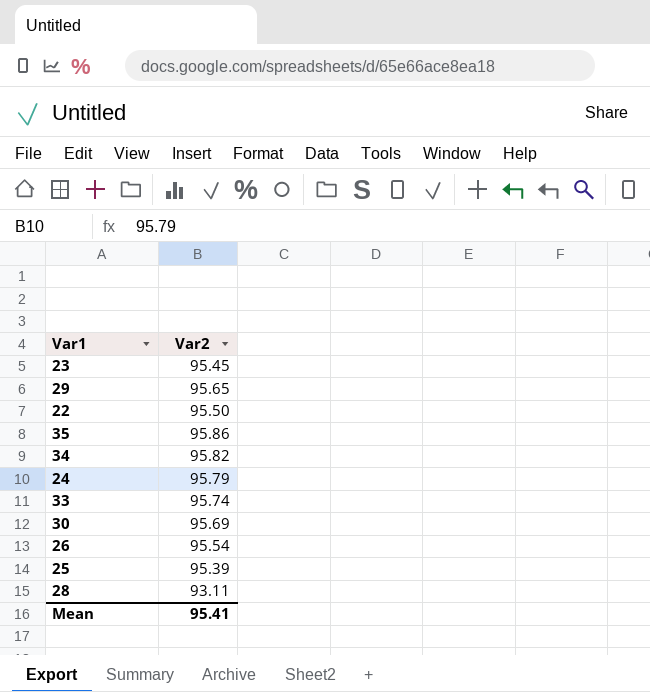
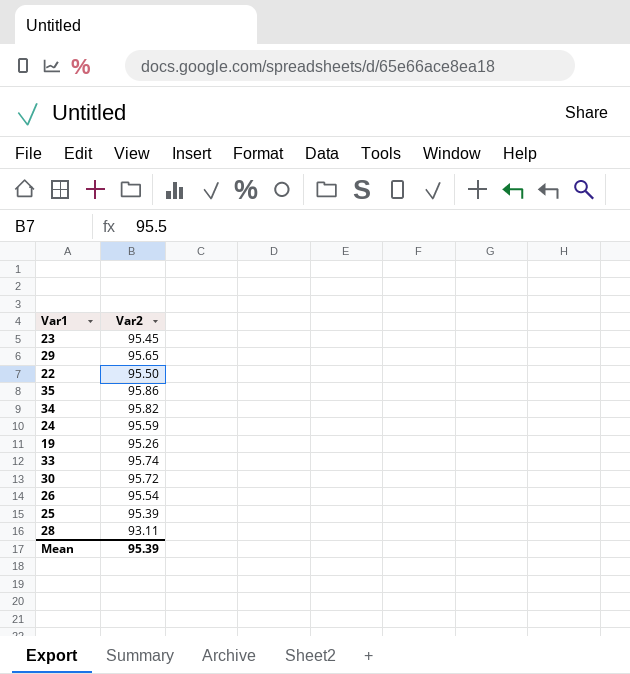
24 | Var2: 95.79 -> 95.59
row 19: none -> 95.26
30 | Var2: 95.69 -> 95.72
Mean | Var2: 95.41 -> 95.39

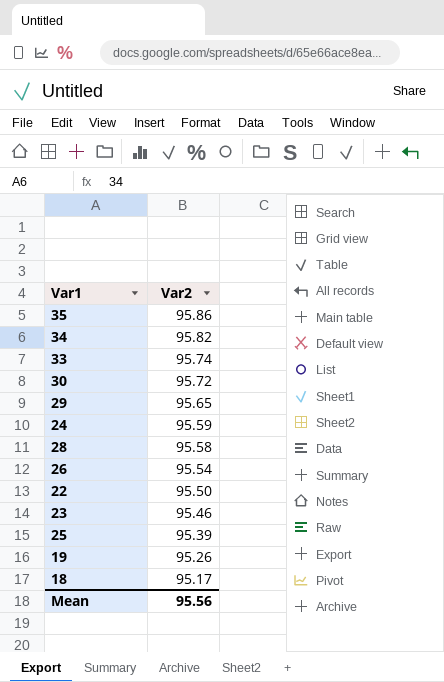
row order: none -> Var2 descending
28 | Var2: 93.11 -> 95.58
23 | Var2: 95.45 -> 95.46
row 18: none -> 95.17
Mean | Var2: 95.39 -> 95.56

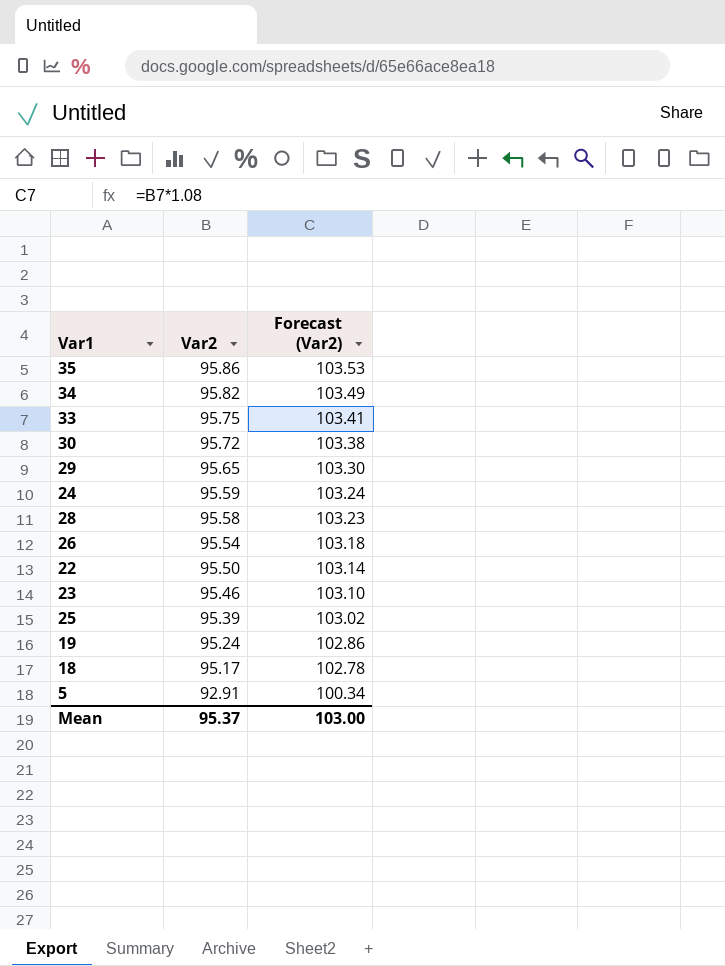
column Forecast (Var2) | formula: none -> [Var2] * 1.08
33 | Var2: 95.74 -> 95.75
19 | Var2: 95.26 -> 95.24
row 5: none -> 92.91 | 100.34
Mean | Var2: 95.56 -> 95.37

